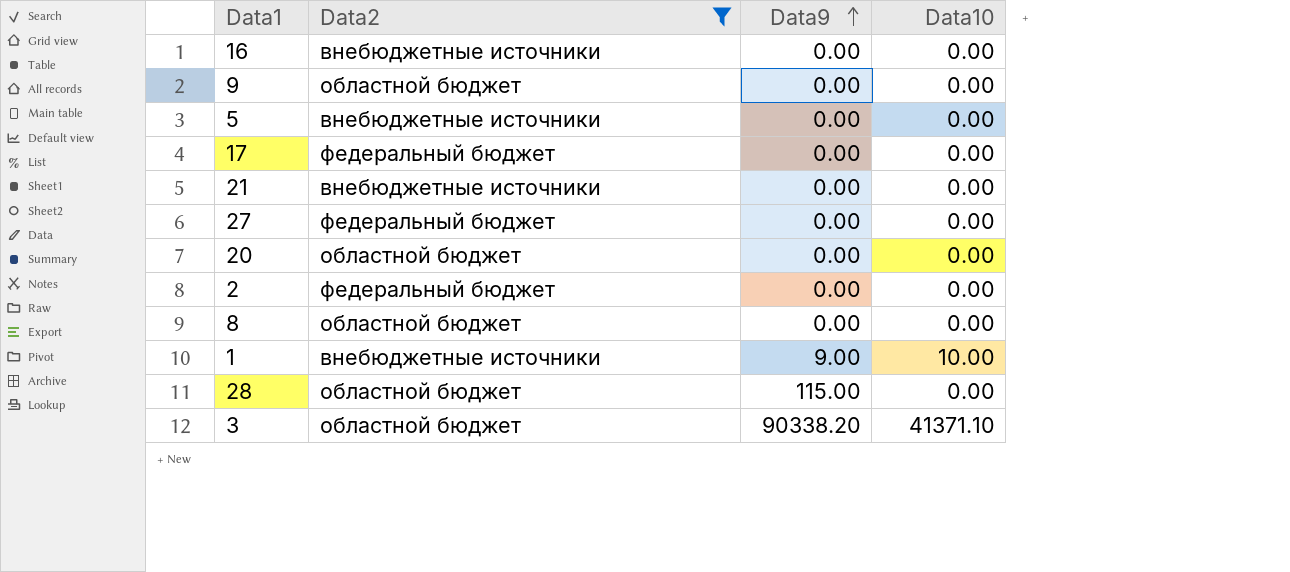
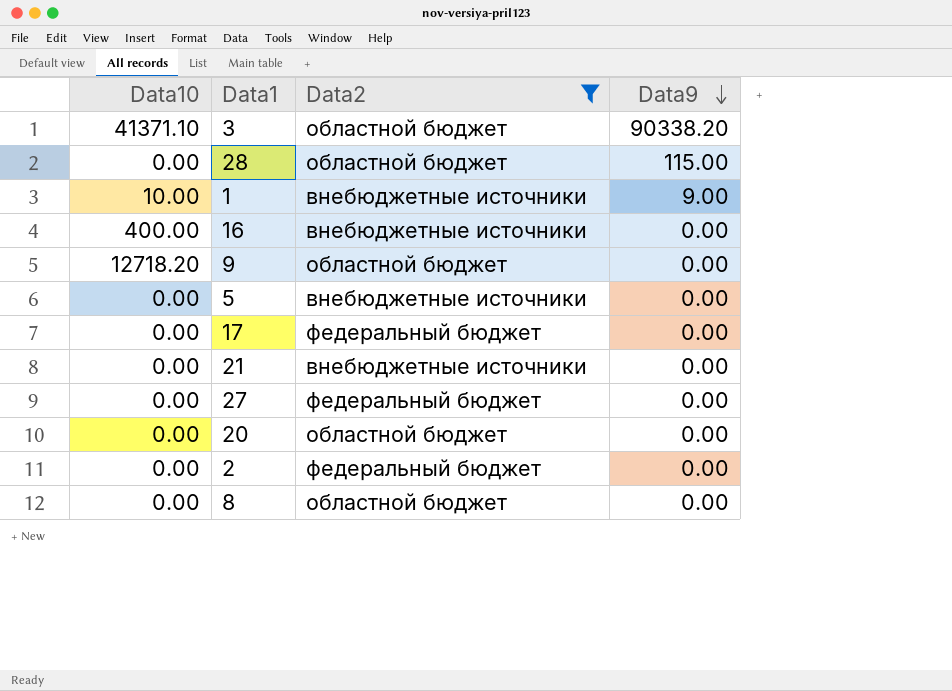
row order: Data9 ascending -> Data9 descending
column Data10 | position: 4 -> 1
16 | Data10: 0.00 -> 400.00
9 | Data10: 0.00 -> 12718.20

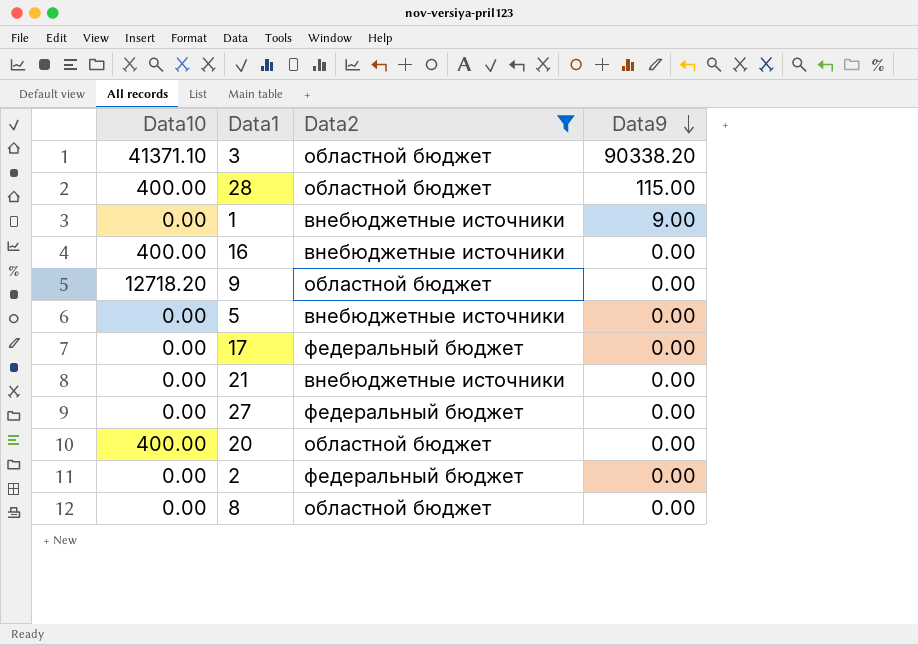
28 | Data10: 0.00 -> 400.00
1 | Data10: 10.00 -> 0.00
20 | Data10: 0.00 -> 400.00

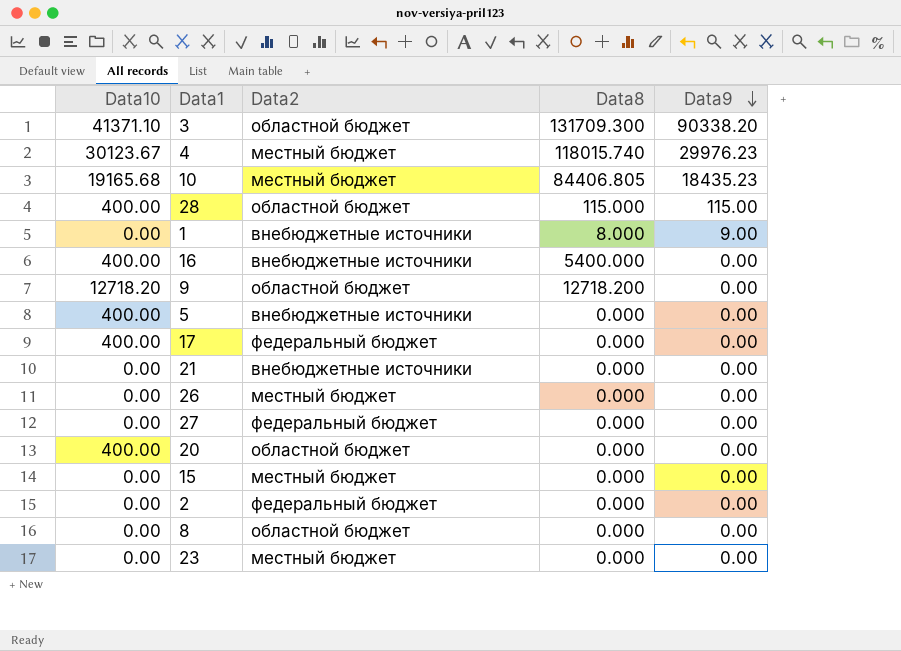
filter: Data2 != местный бюджет -> none
column Data8 | position: none -> 4
5 | Data10: 0.00 -> 400.00
17 | Data10: 0.00 -> 400.00

